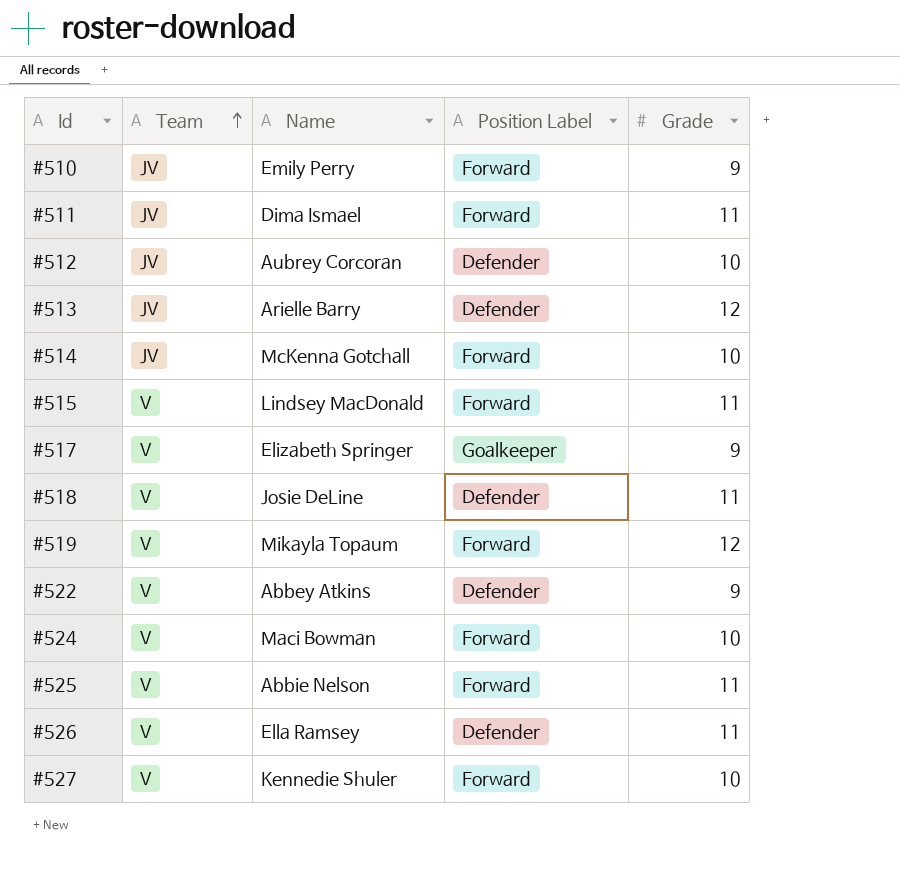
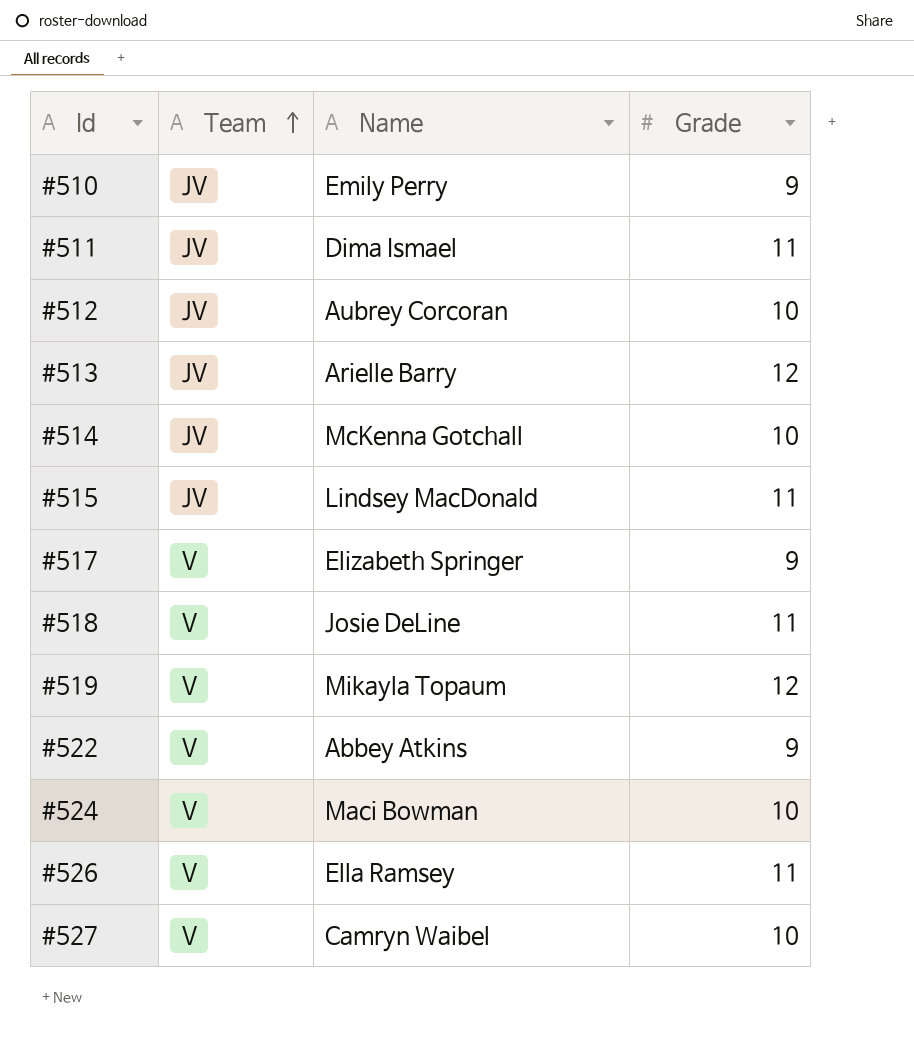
column Position Label | position: 4 -> none
row #525: V | Abbie Nelson | Forward | 11 -> none
#515 | Team: V -> JV
#527 | Name: Kennedie Shuler -> Camryn Waibel

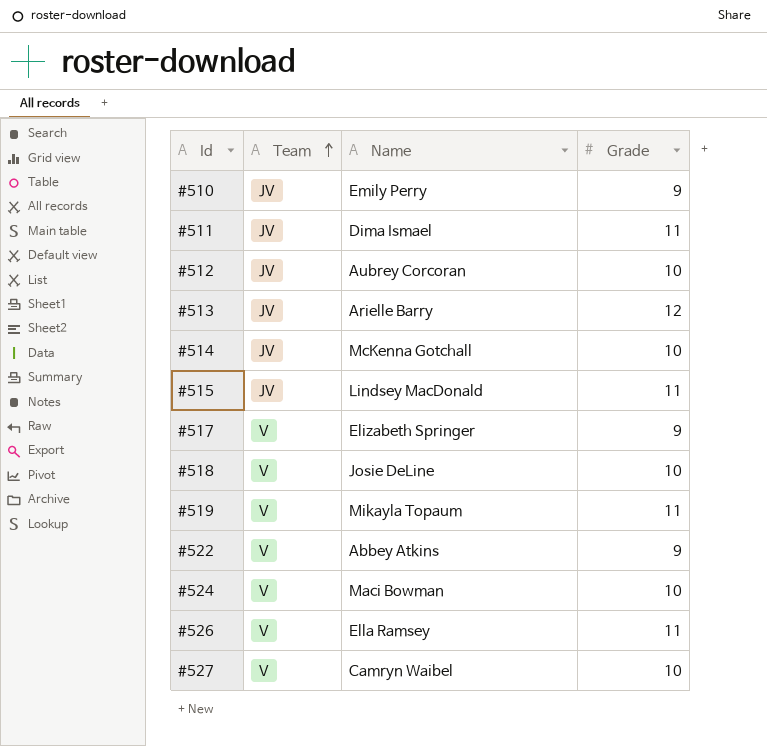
#518 | Grade: 11 -> 10
#519 | Grade: 12 -> 11

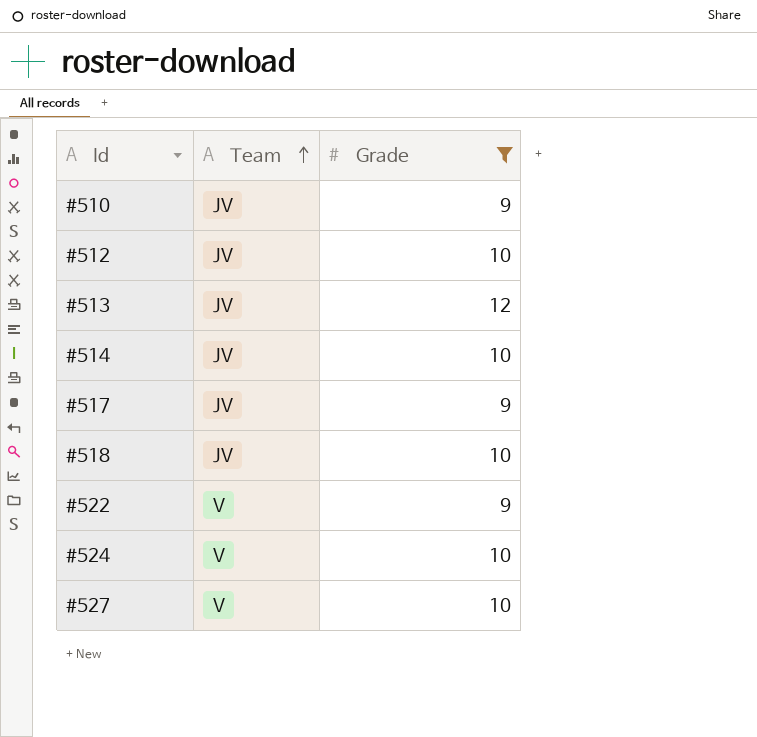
filter: none -> Grade != 11
column Name | position: 3 -> none
#517 | Team: V -> JV
#518 | Team: V -> JV

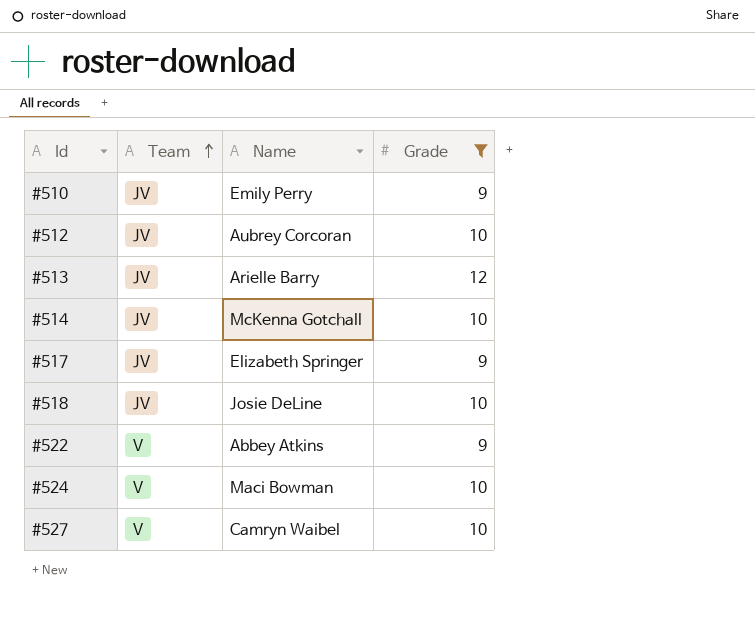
column Name | position: none -> 3

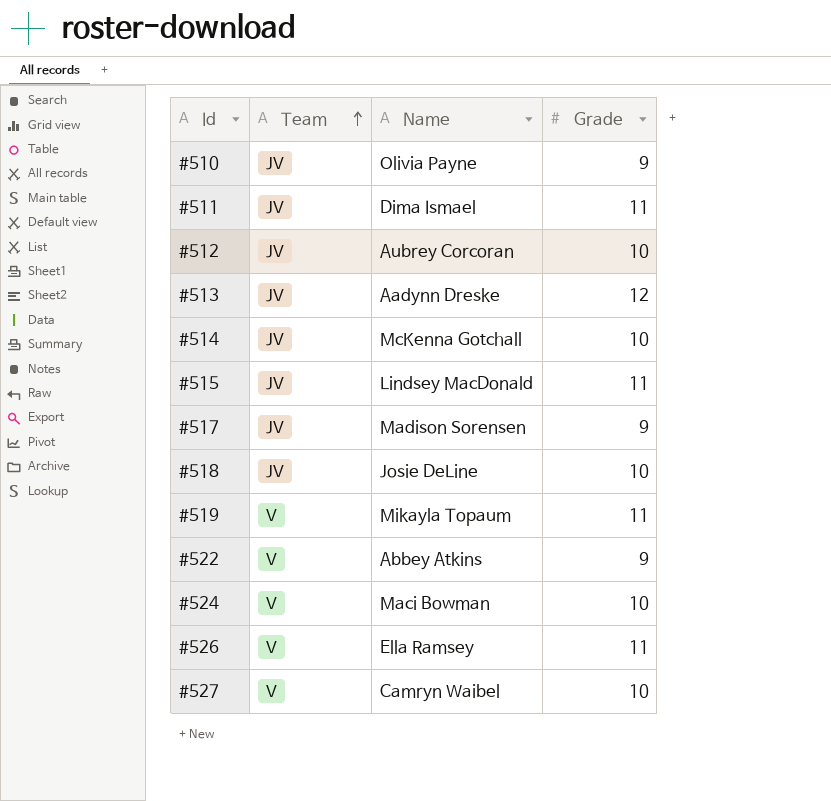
filter: Grade != 11 -> none
#510 | Name: Emily Perry -> Olivia Payne
#513 | Name: Arielle Barry -> Aadynn Dreske
#517 | Name: Elizabeth Springer -> Madison Sorensen

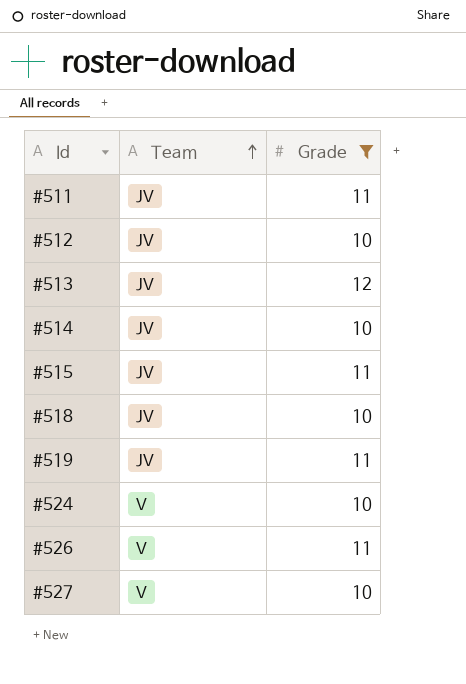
filter: none -> Grade != 9
column Name | position: 3 -> none
#519 | Team: V -> JV

